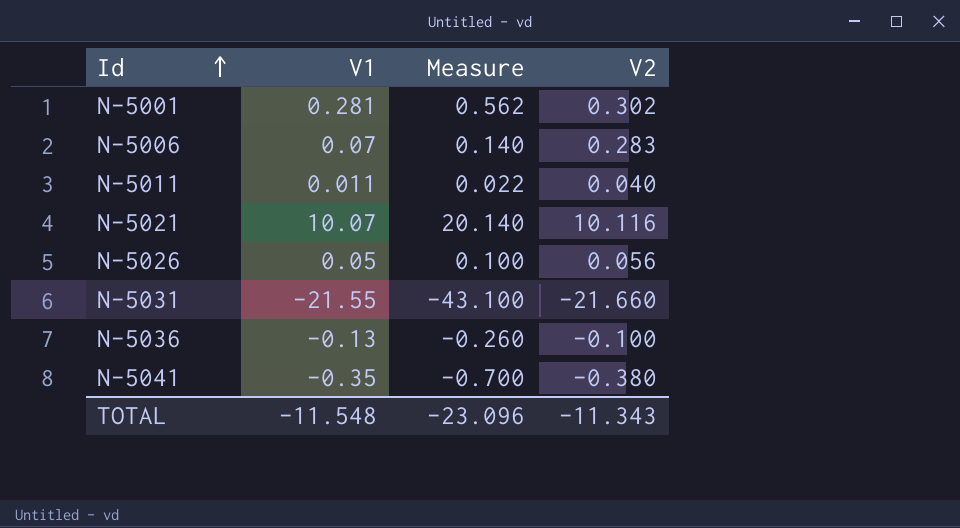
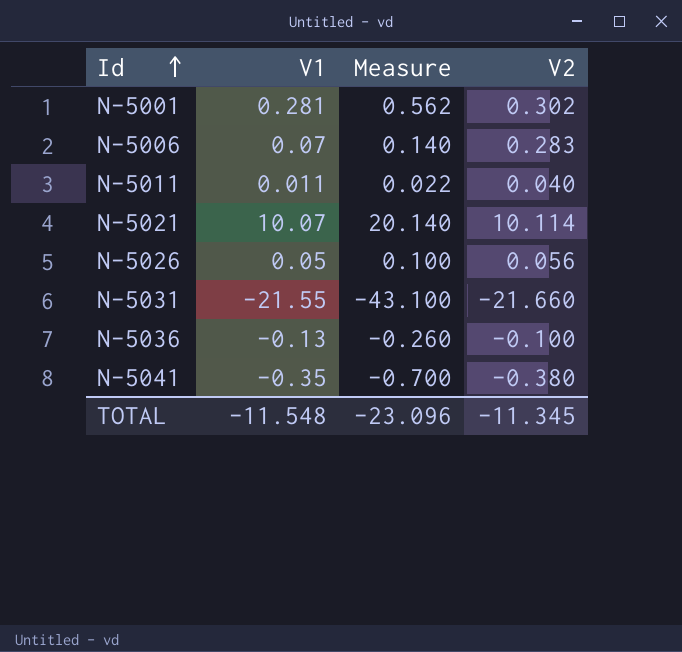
N-5021 | V2: 10.116 -> 10.114
TOTAL | V2: -11.343 -> -11.345

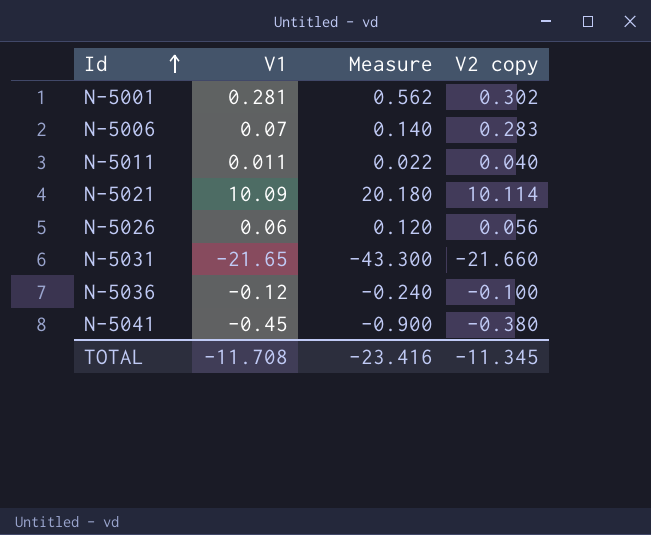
column name: V2 -> V2 copy
N-5021 | V1: 10.07 -> 10.09
N-5021 | Measure: 20.140 -> 20.180
N-5026 | V1: 0.05 -> 0.06
N-5026 | Measure: 0.100 -> 0.120
N-5031 | V1: -21.55 -> -21.65
N-5031 | Measure: -43.100 -> -43.300
N-5036 | V1: -0.13 -> -0.12
N-5036 | Measure: -0.260 -> -0.240
N-5041 | V1: -0.35 -> -0.45
N-5041 | Measure: -0.700 -> -0.900
TOTAL | V1: -11.548 -> -11.708
TOTAL | Measure: -23.096 -> -23.416

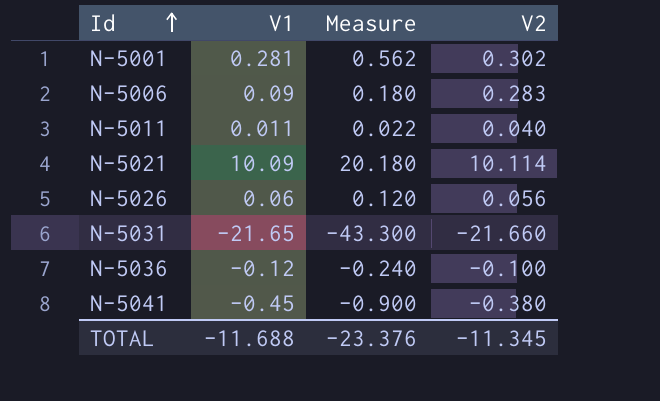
column name: V2 copy -> V2
N-5006 | V1: 0.07 -> 0.09
N-5006 | Measure: 0.140 -> 0.180
TOTAL | V1: -11.708 -> -11.688
TOTAL | Measure: -23.416 -> -23.376

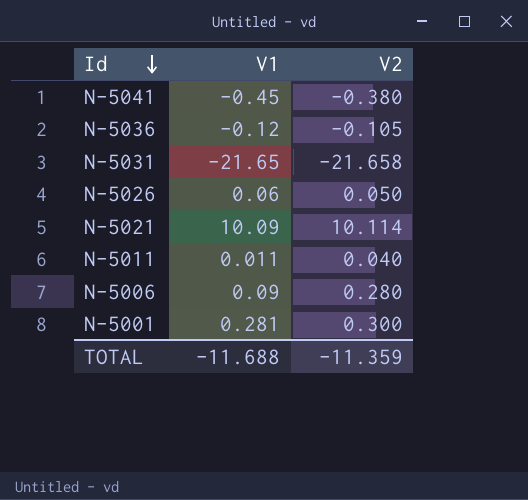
row order: Id ascending -> Id descending
column Measure | formula: [V1] * 2 -> none
N-5036 | V2: -0.100 -> -0.105
N-5031 | V2: -21.660 -> -21.658
N-5026 | V2: 0.056 -> 0.050
N-5006 | V2: 0.283 -> 0.280
N-5001 | V2: 0.302 -> 0.300
TOTAL | V2: -11.345 -> -11.359

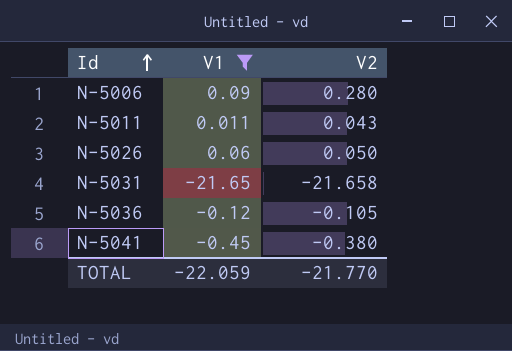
filter: none -> V1 <= 0.09
row order: Id descending -> Id ascending
N-5011 | V2: 0.040 -> 0.043
TOTAL | V1: -11.688 -> -22.059
TOTAL | V2: -11.359 -> -21.770

